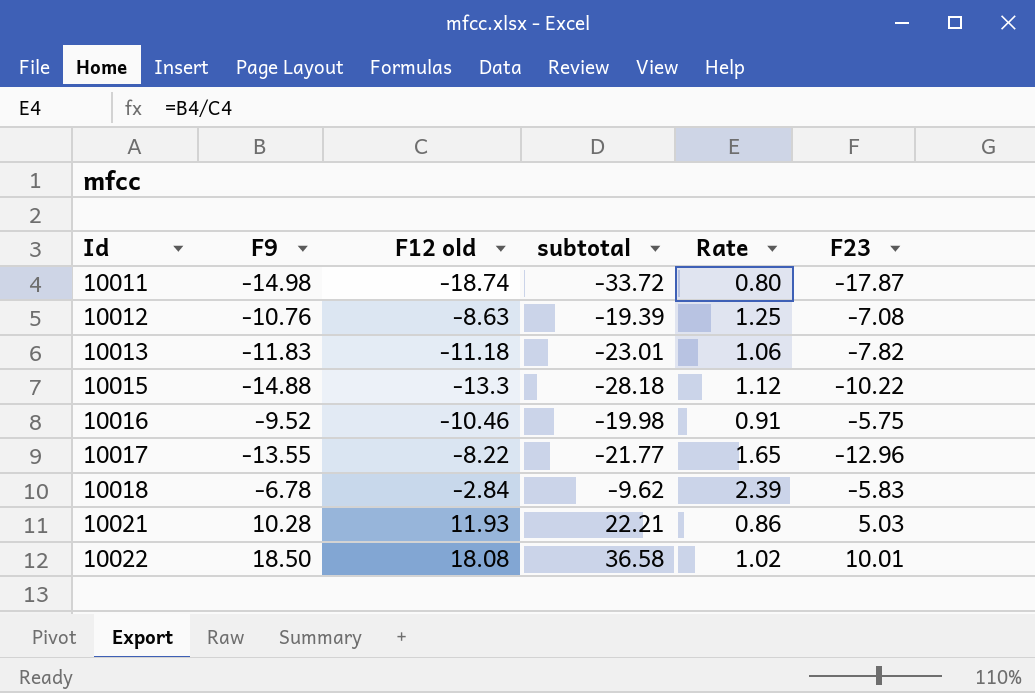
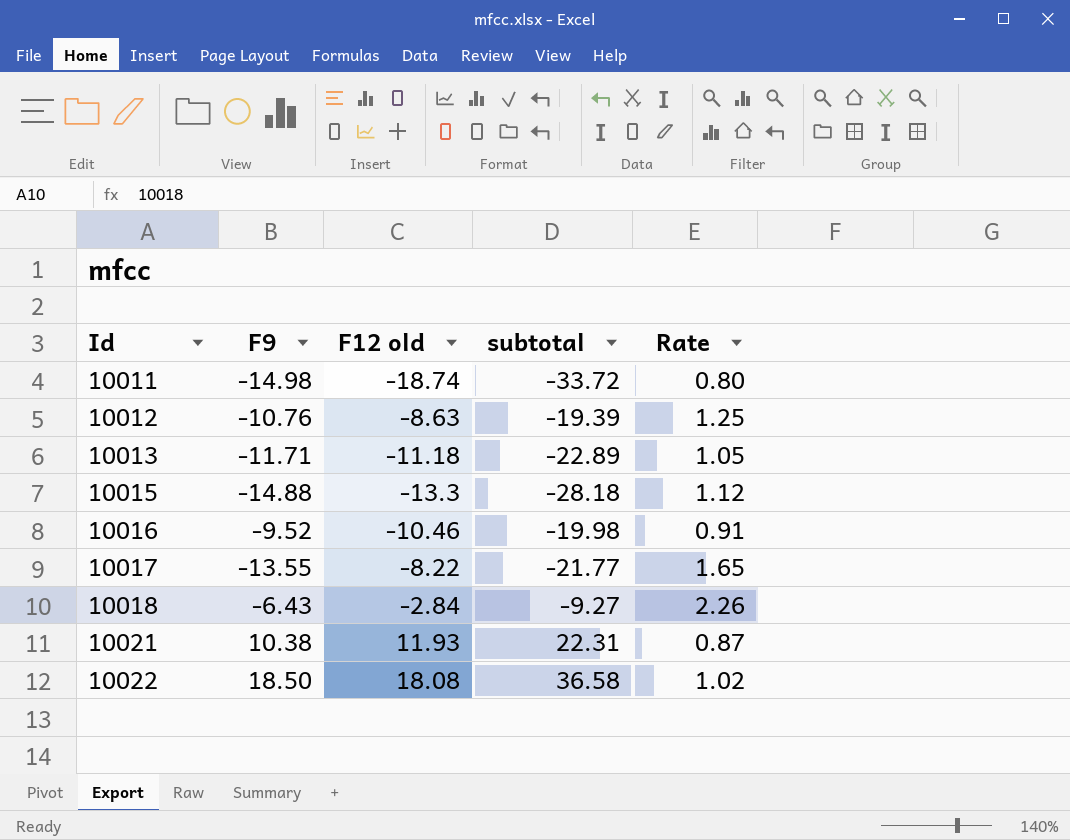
column F23 | position: 6 -> none
10013 | F9: -11.83 -> -11.71
10013 | subtotal: -23.01 -> -22.89
10013 | Rate: 1.06 -> 1.05
10018 | F9: -6.78 -> -6.43
10018 | subtotal: -9.62 -> -9.27
10018 | Rate: 2.39 -> 2.26
10021 | F9: 10.28 -> 10.38
10021 | subtotal: 22.21 -> 22.31
10021 | Rate: 0.86 -> 0.87

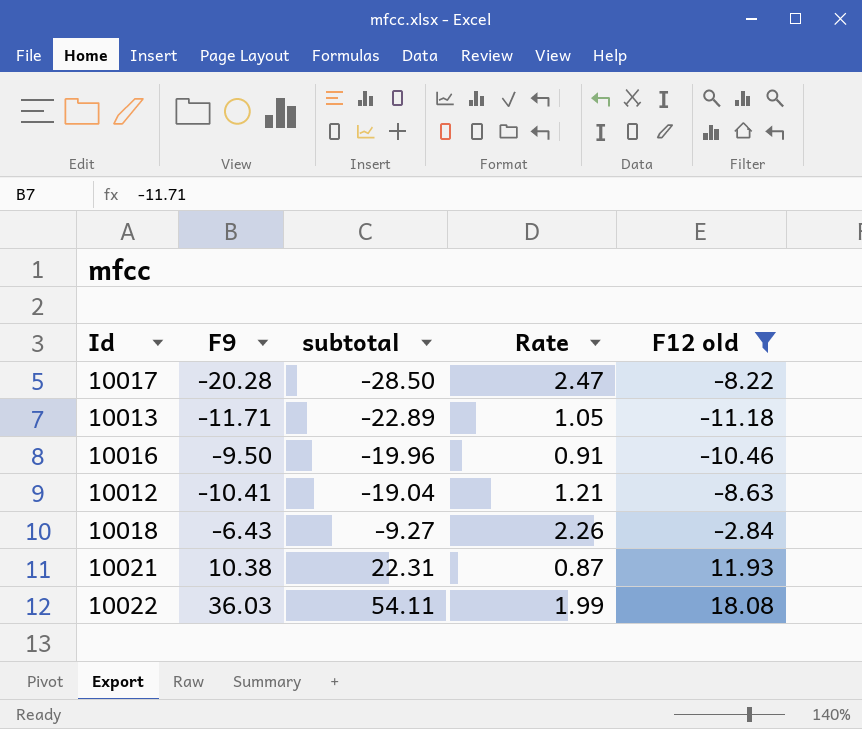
filter: none -> F12 old >= -11.18
row order: Id ascending -> subtotal ascending
column F12 old | position: 3 -> 5
10017 | F9: -13.55 -> -20.28
10017 | subtotal: -21.77 -> -28.50
10017 | Rate: 1.65 -> 2.47
10016 | F9: -9.52 -> -9.50
10016 | subtotal: -19.98 -> -19.96
10012 | F9: -10.76 -> -10.41
10012 | subtotal: -19.39 -> -19.04
10012 | Rate: 1.25 -> 1.21
10022 | F9: 18.50 -> 36.03
10022 | subtotal: 36.58 -> 54.11
10022 | Rate: 1.02 -> 1.99

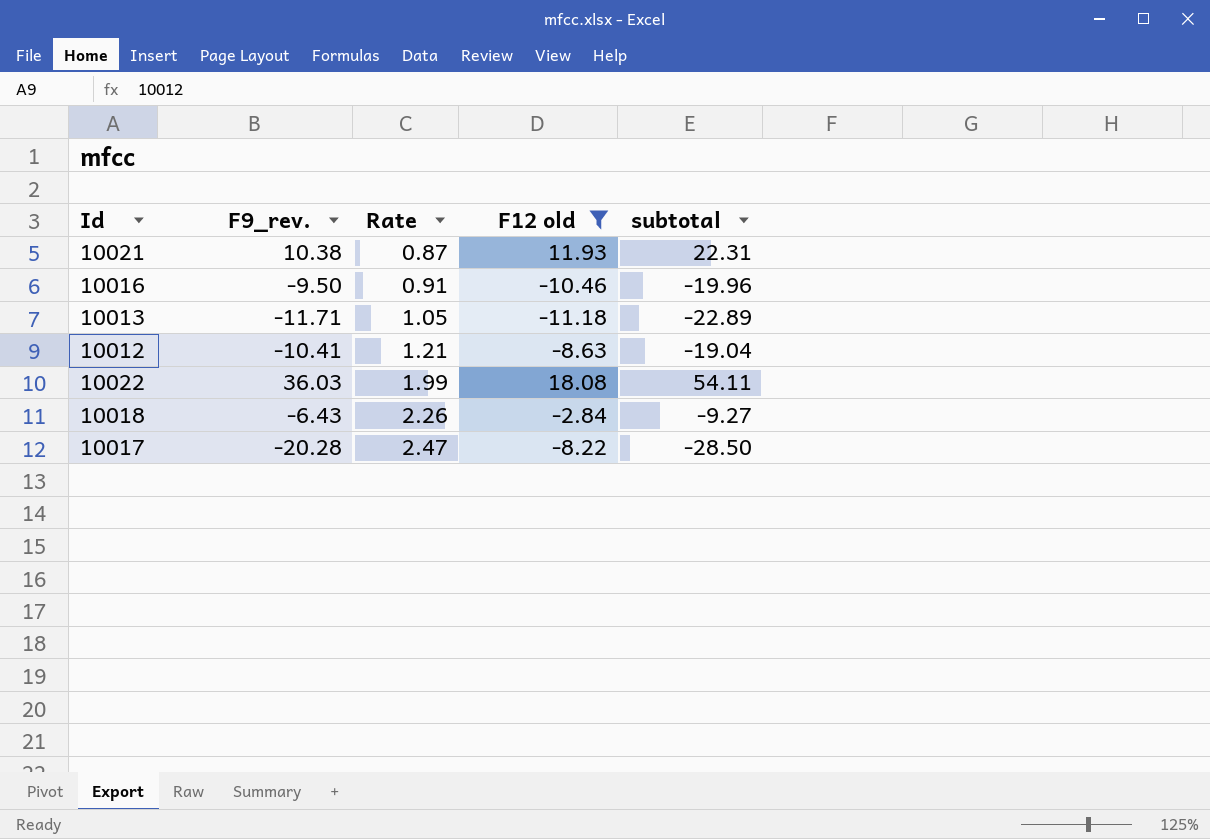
row order: subtotal ascending -> Rate ascending
column name: F9 -> F9_rev.
column subtotal | position: 3 -> 5

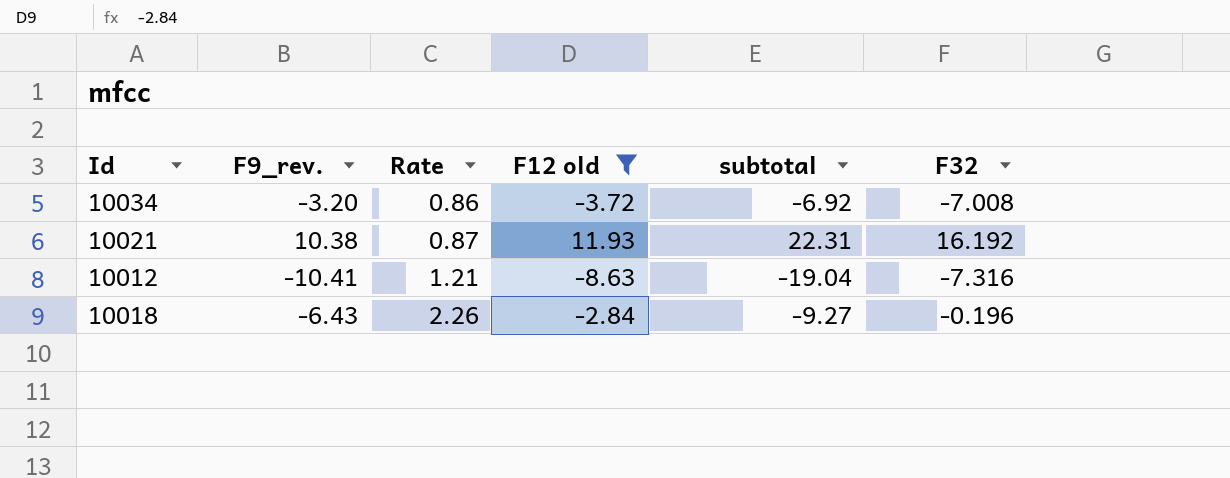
column F32 | position: none -> 6
row 10016: -9.50 | 0.91 | -10.46 | -19.96 -> none
row 10013: -11.71 | 1.05 | -11.18 | -22.89 -> none
row 10022: 36.03 | 1.99 | 18.08 | 54.11 -> none
row 10017: -20.28 | 2.47 | -8.22 | -28.50 -> none
row 10034: none -> -3.20 | 0.86 | -3.72 | -6.92 | -7.008

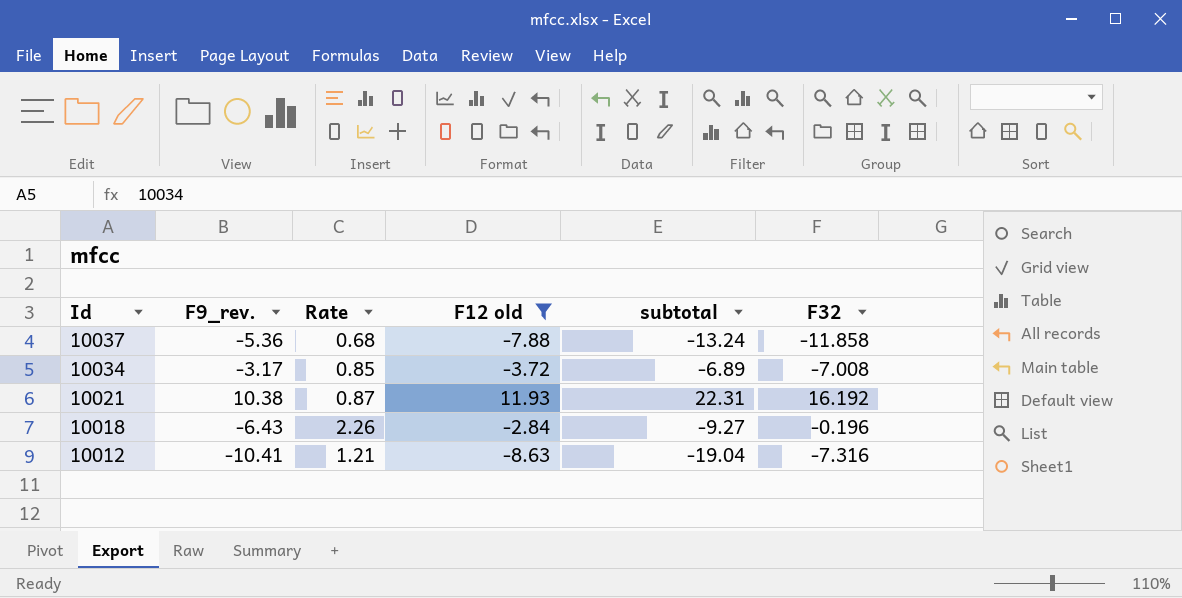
row order: Rate ascending -> Id descending
row 10037: none -> -5.36 | 0.68 | -7.88 | -13.24 | -11.858
10034 | F9_rev.: -3.20 -> -3.17
10034 | Rate: 0.86 -> 0.85
10034 | subtotal: -6.92 -> -6.89

